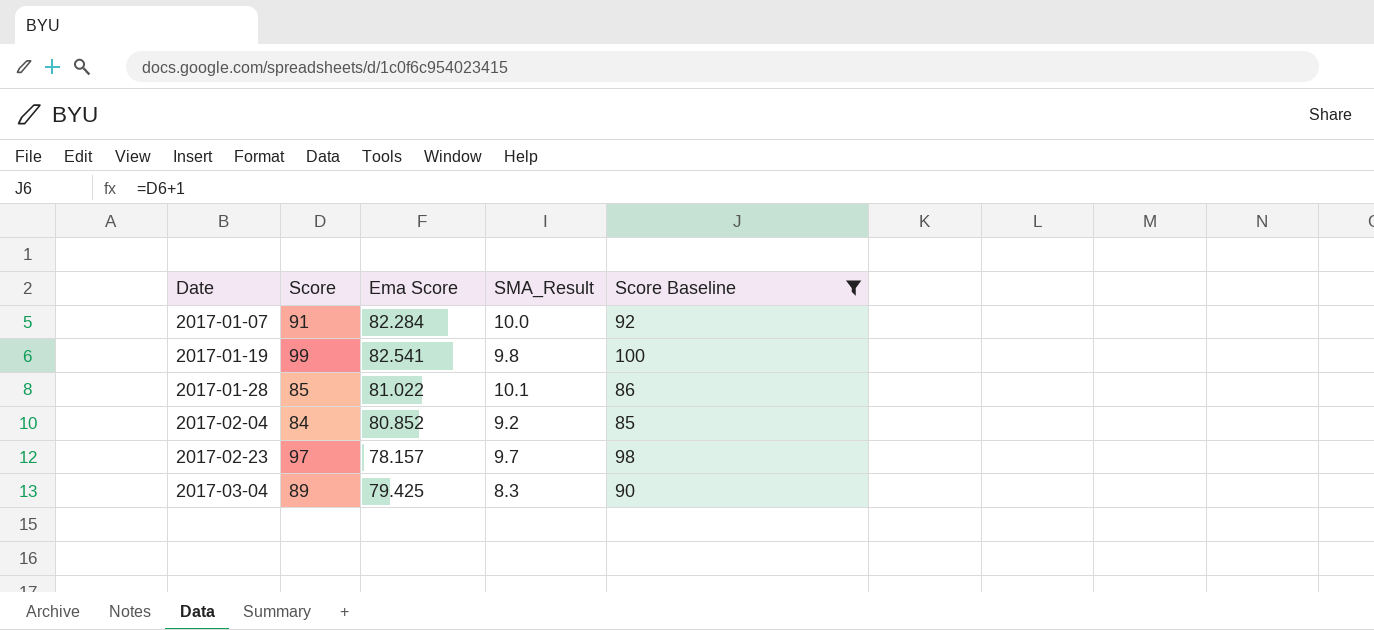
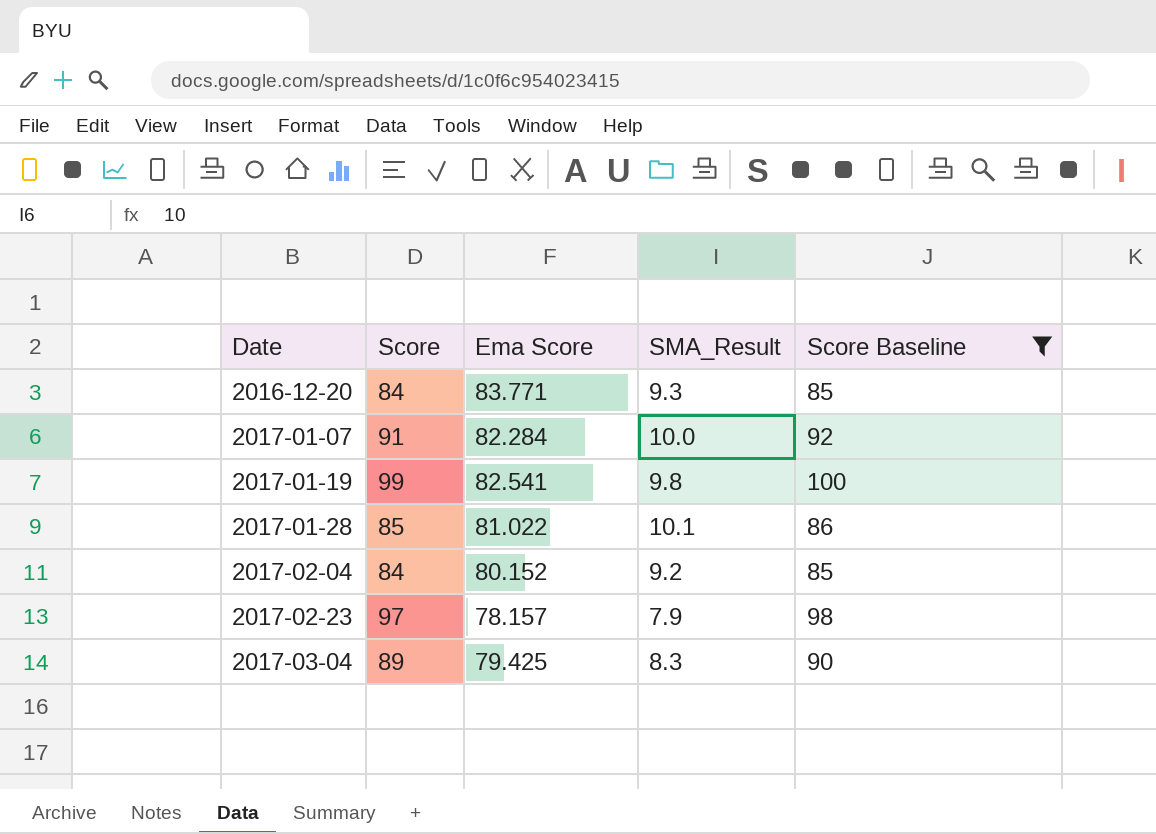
row 2016-12-20: none -> 84 | 83.771 | 9.3 | 85
2017-02-04 | Ema Score: 80.852 -> 80.152
2017-02-23 | SMA_Result: 9.7 -> 7.9

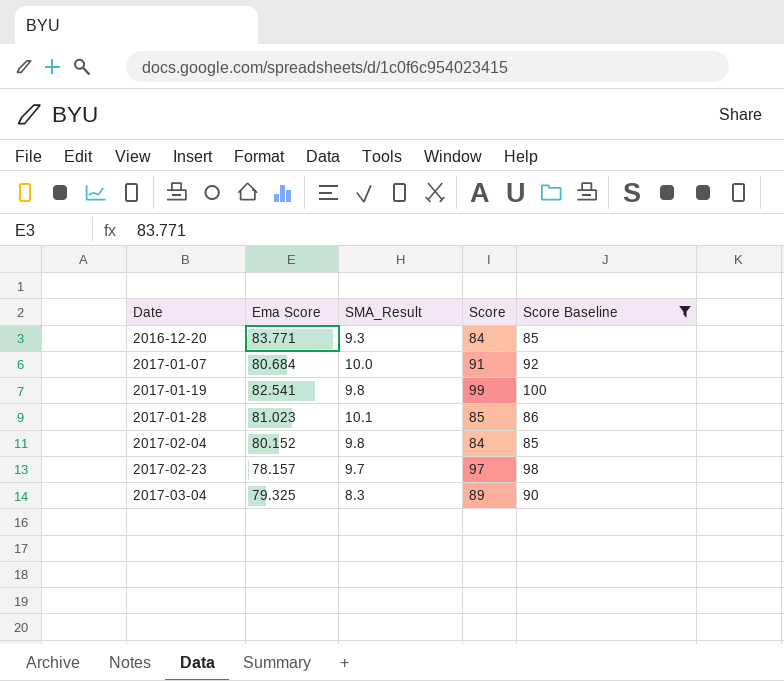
column Score | position: 2 -> 4
2017-01-07 | Ema Score: 82.284 -> 80.684
2017-01-28 | Ema Score: 81.022 -> 81.023
2017-02-04 | SMA_Result: 9.2 -> 9.8
2017-02-23 | SMA_Result: 7.9 -> 9.7
2017-03-04 | Ema Score: 79.425 -> 79.325

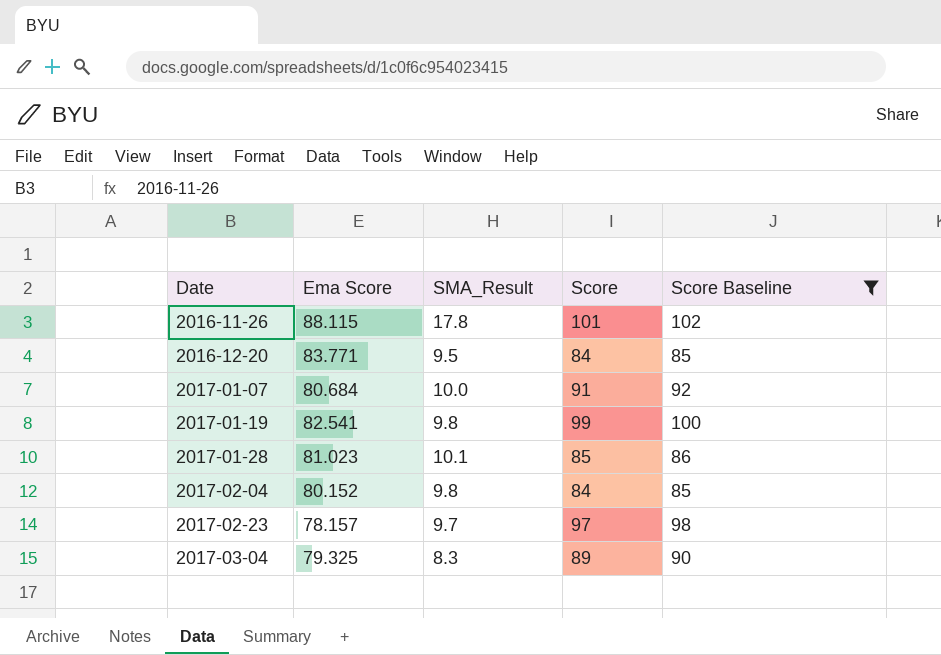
row 2016-11-26: none -> 88.115 | 17.8 | 101 | 102
2016-12-20 | SMA_Result: 9.3 -> 9.5

